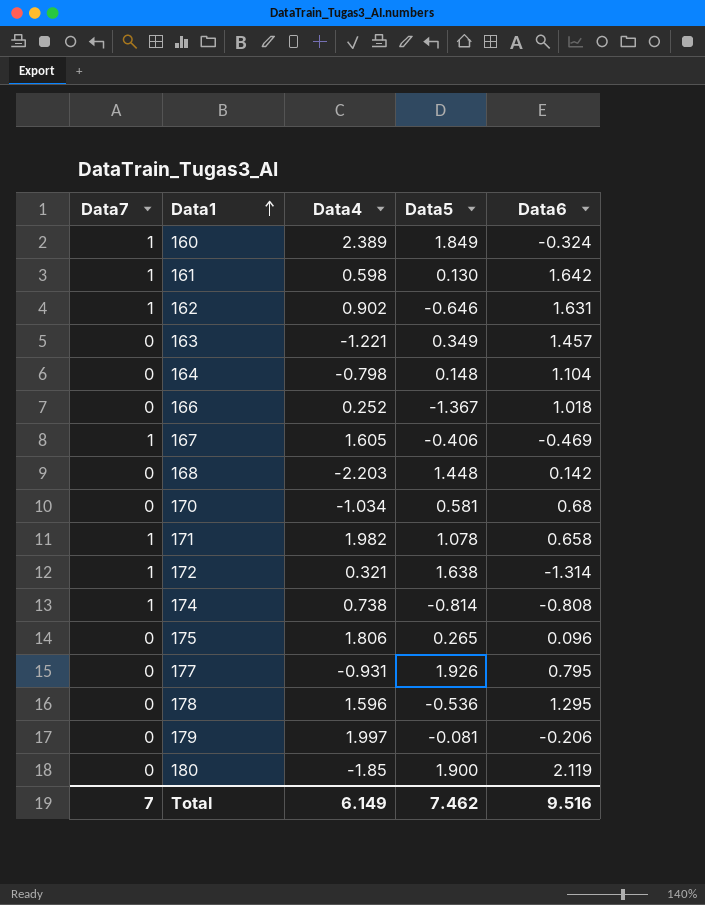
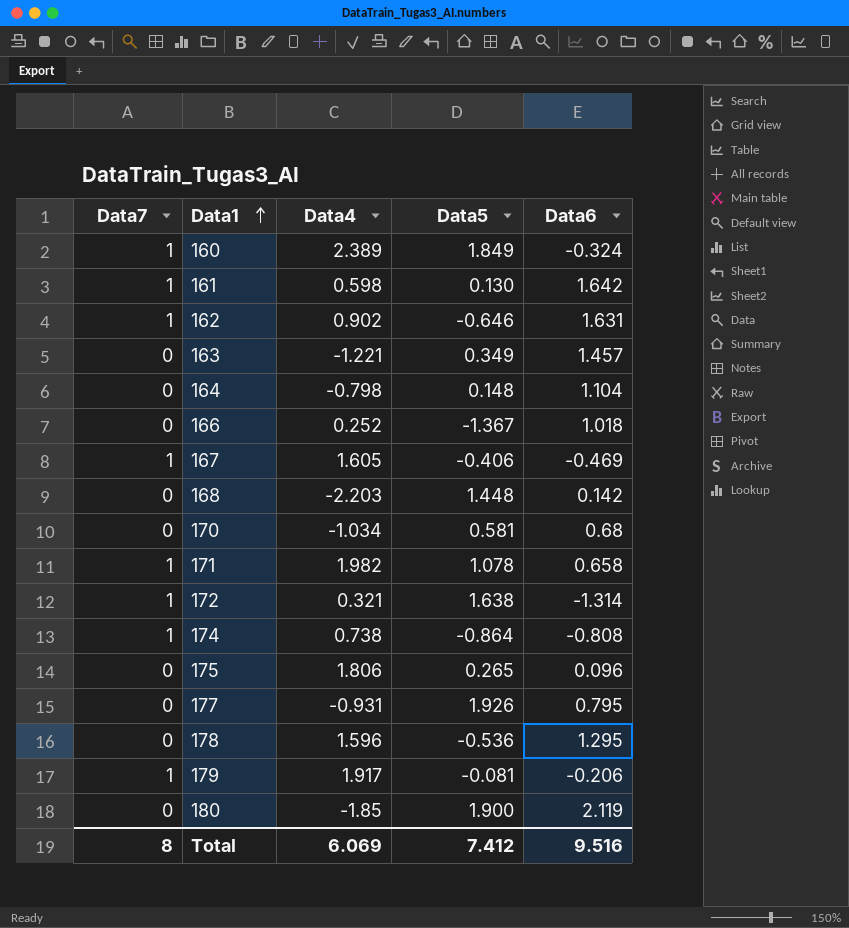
174 | Data5: -0.814 -> -0.864
179 | Data7: 0 -> 1
179 | Data4: 1.997 -> 1.917
Total | Data7: 7 -> 8
Total | Data4: 6.149 -> 6.069
Total | Data5: 7.462 -> 7.412

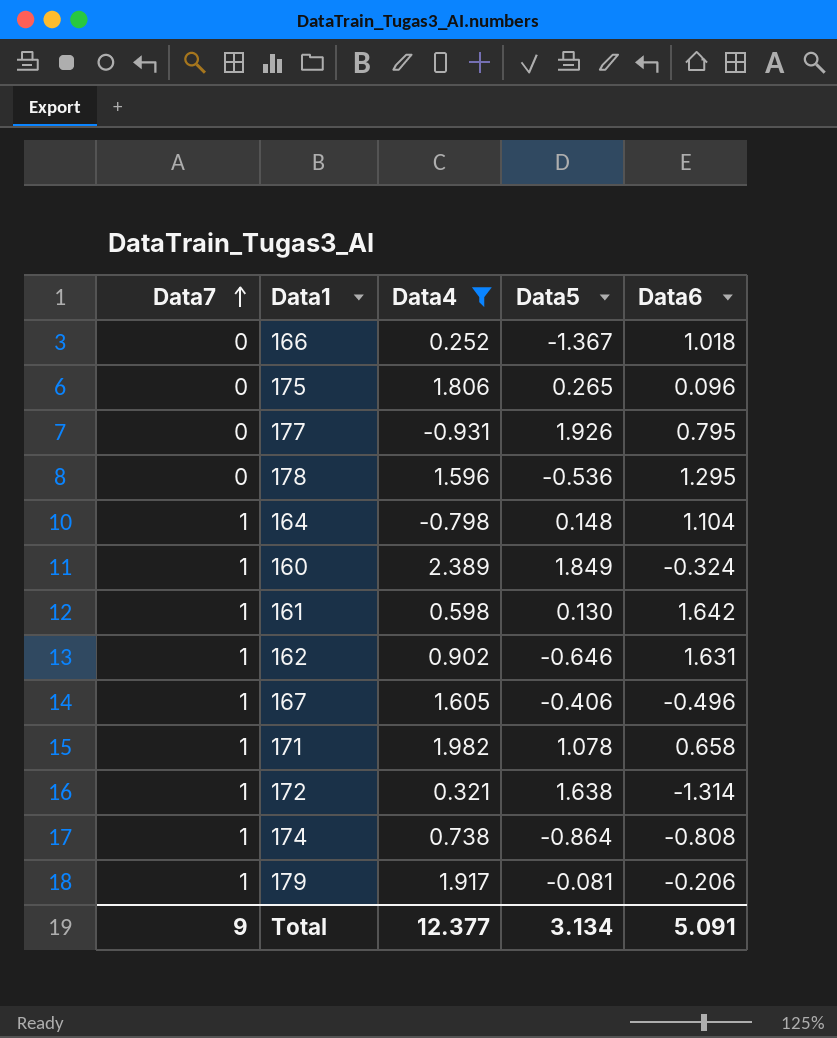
filter: none -> Data4 >= -0.931
row order: Data1 ascending -> Data7 ascending
164 | Data7: 0 -> 1
167 | Data6: -0.469 -> -0.496
Total | Data7: 8 -> 9
Total | Data4: 6.069 -> 12.377
Total | Data5: 7.412 -> 3.134
Total | Data6: 9.516 -> 5.091

